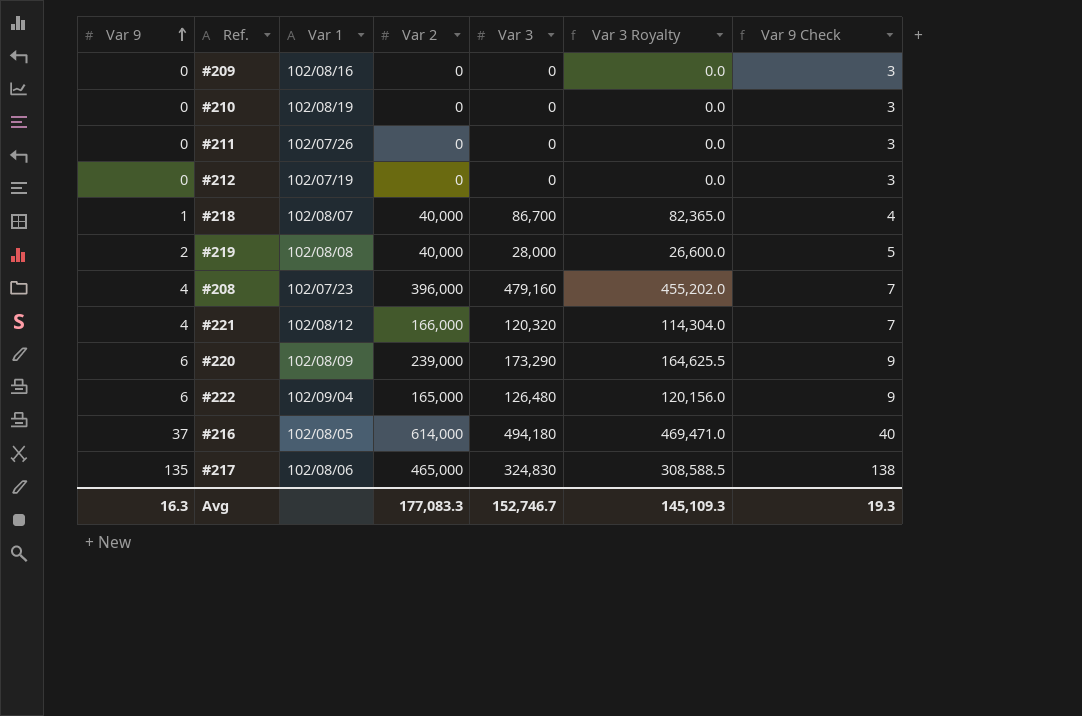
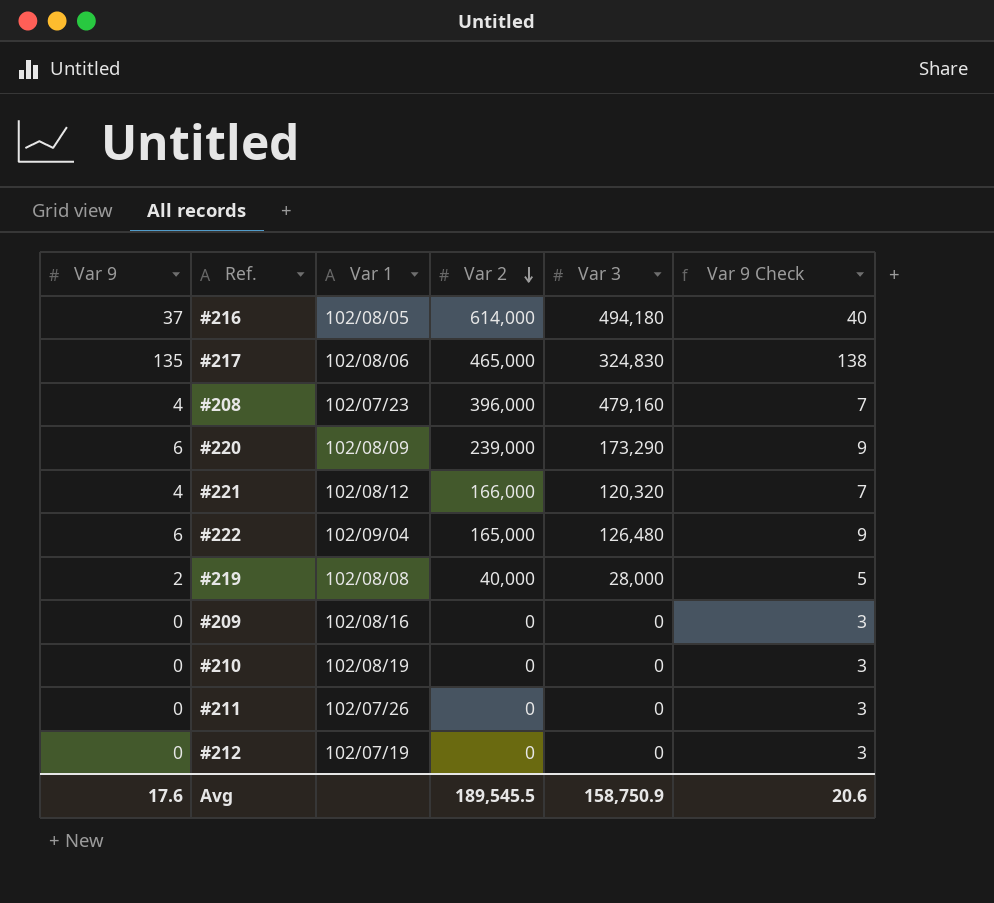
row order: Var 9 ascending -> Var 2 descending
column Var 3 Royalty | formula: [Var 3] * 0.95 -> none
row #218: 1 | 102/08/07 | 40,000 | 86,700 | 82,365.0 | 4 -> none
Avg | Var 9: 16.3 -> 17.6
Avg | Var 2: 177,083.3 -> 189,545.5
Avg | Var 3: 152,746.7 -> 158,750.9
Avg | Var 9 Check: 19.3 -> 20.6

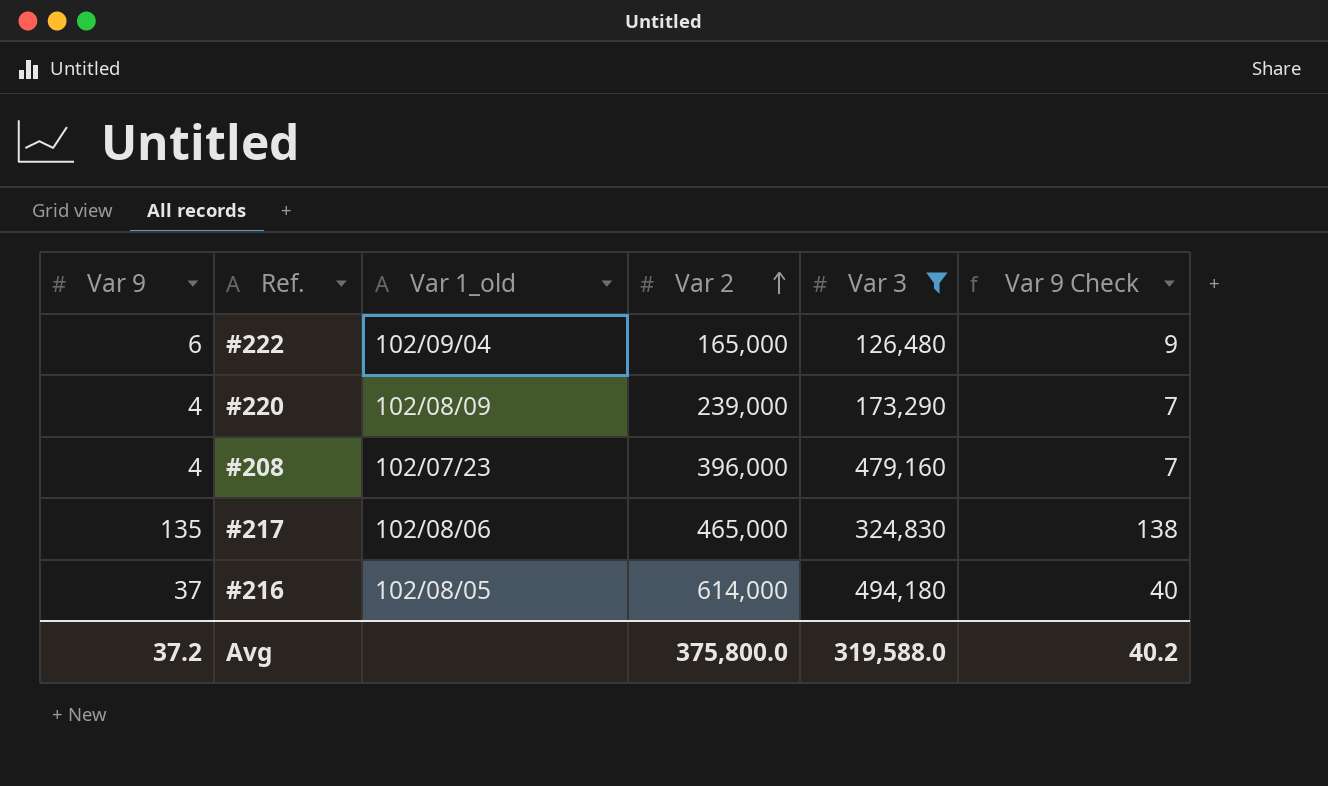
filter: none -> Var 3 >= 126,480
row order: Var 2 descending -> Var 2 ascending
column name: Var 1 -> Var 1_old
#220 | Var 9: 6 -> 4
#220 | Var 9 Check: 9 -> 7
Avg | Var 9: 17.6 -> 37.2
Avg | Var 2: 189,545.5 -> 375,800.0
Avg | Var 3: 158,750.9 -> 319,588.0
Avg | Var 9 Check: 20.6 -> 40.2

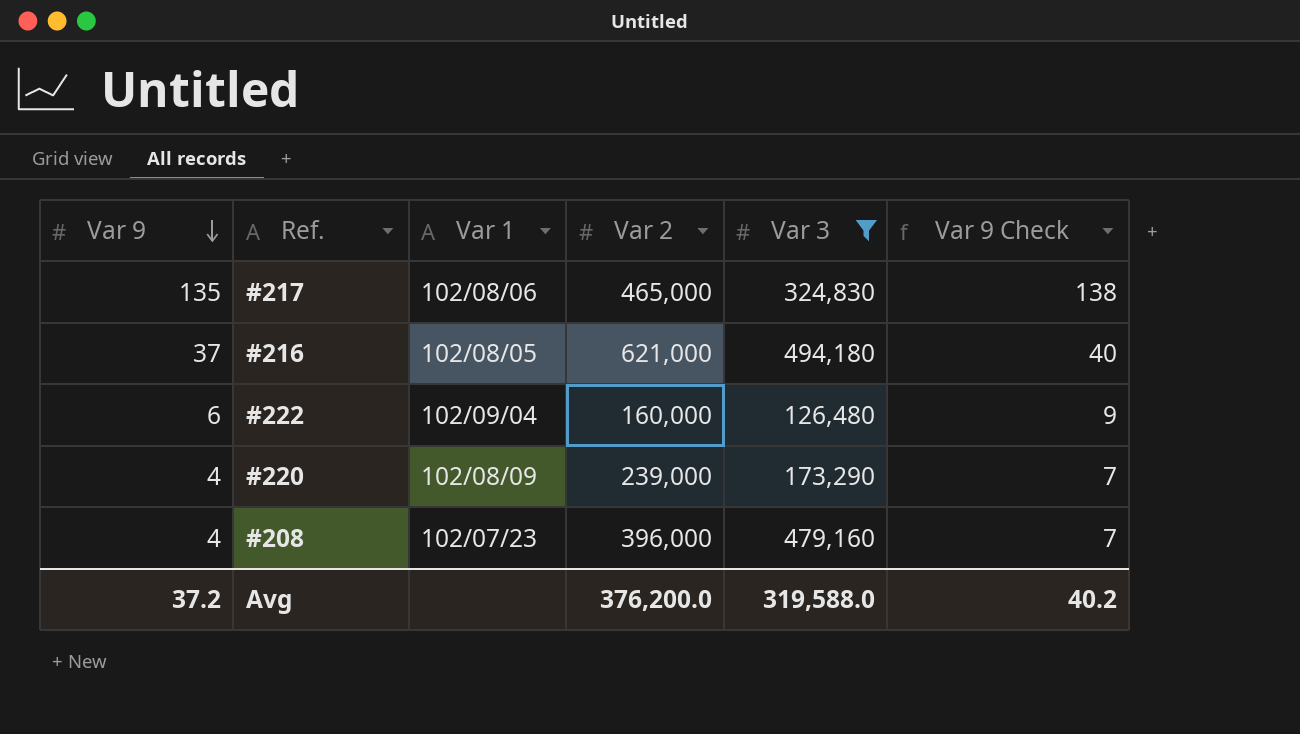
row order: Var 2 ascending -> Var 9 descending
column name: Var 1_old -> Var 1
#216 | Var 2: 614,000 -> 621,000
#222 | Var 2: 165,000 -> 160,000
Avg | Var 2: 375,800.0 -> 376,200.0

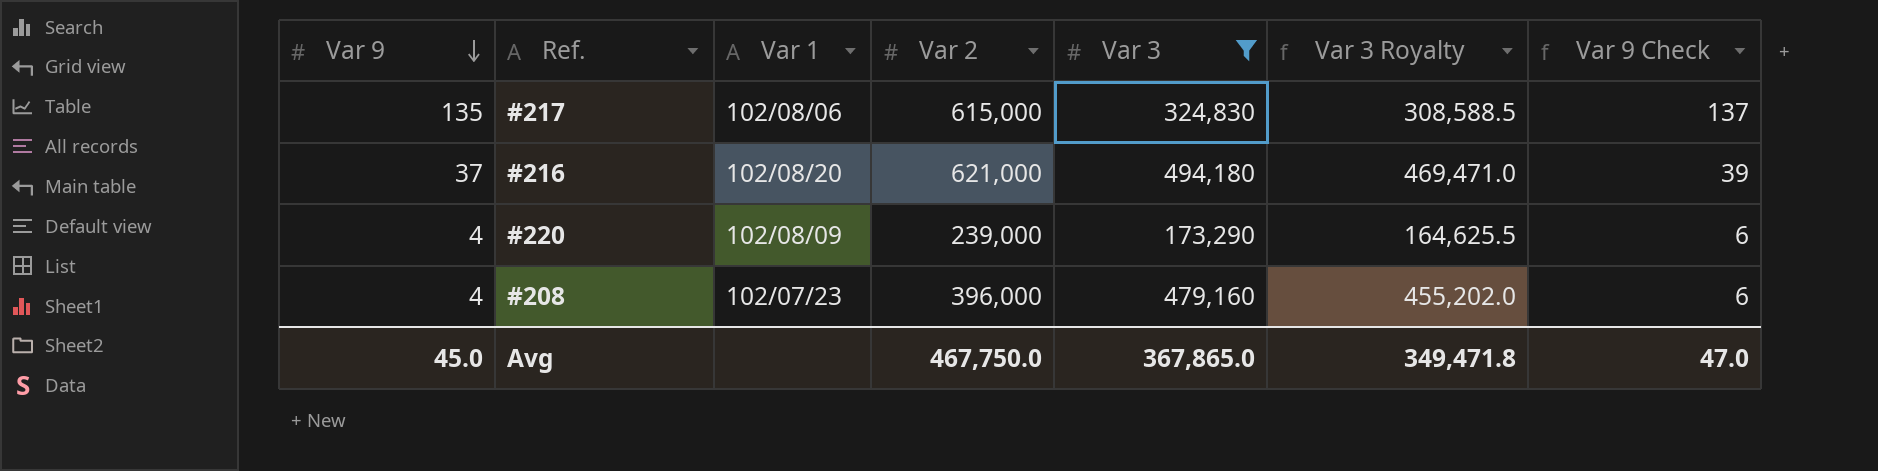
column Var 3 Royalty | formula: none -> [Var 3] * 0.95
column Var 9 Check | formula: [Var 9] + 3 -> [Var 9] + 2
row #222: 6 | 102/09/04 | 160,000 | 126,480 | 9 -> none
#217 | Var 2: 465,000 -> 615,000
#216 | Var 1: 102/08/05 -> 102/08/20
Avg | Var 9: 37.2 -> 45.0
Avg | Var 2: 376,200.0 -> 467,750.0
Avg | Var 3: 319,588.0 -> 367,865.0
Avg | Var 9 Check: 40.2 -> 47.0

